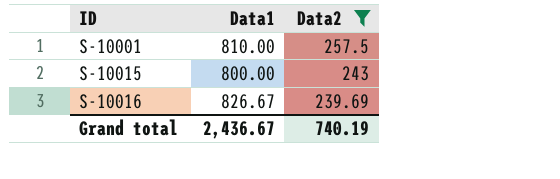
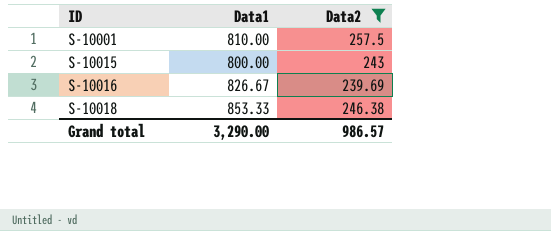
row S-10018: none -> 853.33 | 246.38
Grand total | Data1: 2,436.67 -> 3,290.00
Grand total | Data2: 740.19 -> 986.57

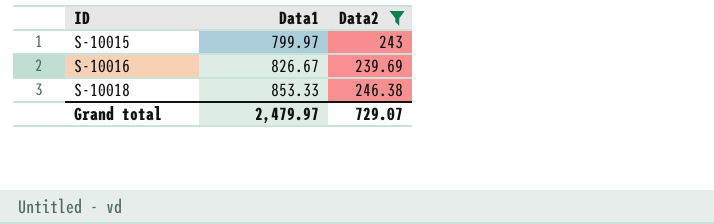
row S-10001: 810.00 | 257.5 -> none
S-10015 | Data1: 800.00 -> 799.97
Grand total | Data1: 3,290.00 -> 2,479.97
Grand total | Data2: 986.57 -> 729.07

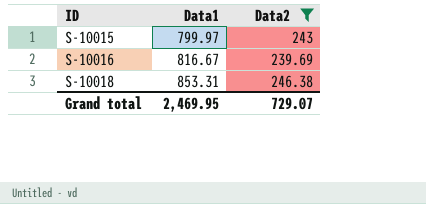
S-10016 | Data1: 826.67 -> 816.67
S-10018 | Data1: 853.33 -> 853.31
Grand total | Data1: 2,479.97 -> 2,469.95

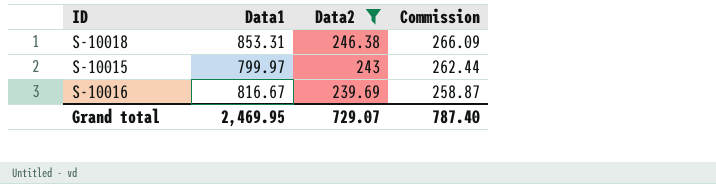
row order: ID ascending -> Data2 descending
column Commission | formula: none -> [Data2] * 1.08

